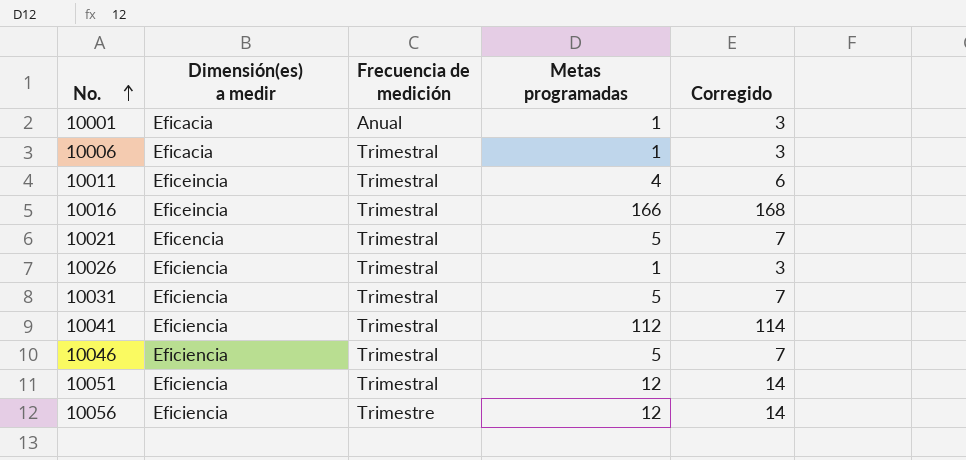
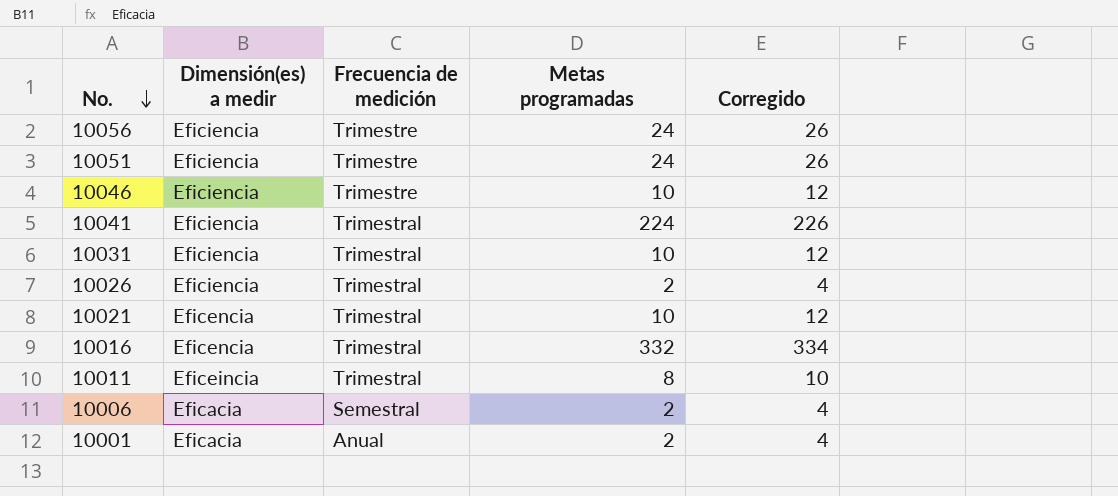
row order: No. ascending -> No. descending
10056 | Metas programadas: 12 -> 24
10056 | Corregido: 14 -> 26
10051 | Frecuencia de medición: Trimestral -> Trimestre
10051 | Metas programadas: 12 -> 24
10051 | Corregido: 14 -> 26
10046 | Frecuencia de medición: Trimestral -> Trimestre
10046 | Metas programadas: 5 -> 10
10046 | Corregido: 7 -> 12
10041 | Metas programadas: 112 -> 224
10041 | Corregido: 114 -> 226
10031 | Metas programadas: 5 -> 10
10031 | Corregido: 7 -> 12
10026 | Metas programadas: 1 -> 2
10026 | Corregido: 3 -> 4
10021 | Metas programadas: 5 -> 10
10021 | Corregido: 7 -> 12
10016 | Dimensión(es) a medir: Eficeincia -> Eficencia
10016 | Metas programadas: 166 -> 332
10016 | Corregido: 168 -> 334
10011 | Metas programadas: 4 -> 8
10011 | Corregido: 6 -> 10
10006 | Frecuencia de medición: Trimestral -> Semestral
10006 | Metas programadas: 1 -> 2
10006 | Corregido: 3 -> 4
10001 | Metas programadas: 1 -> 2
10001 | Corregido: 3 -> 4

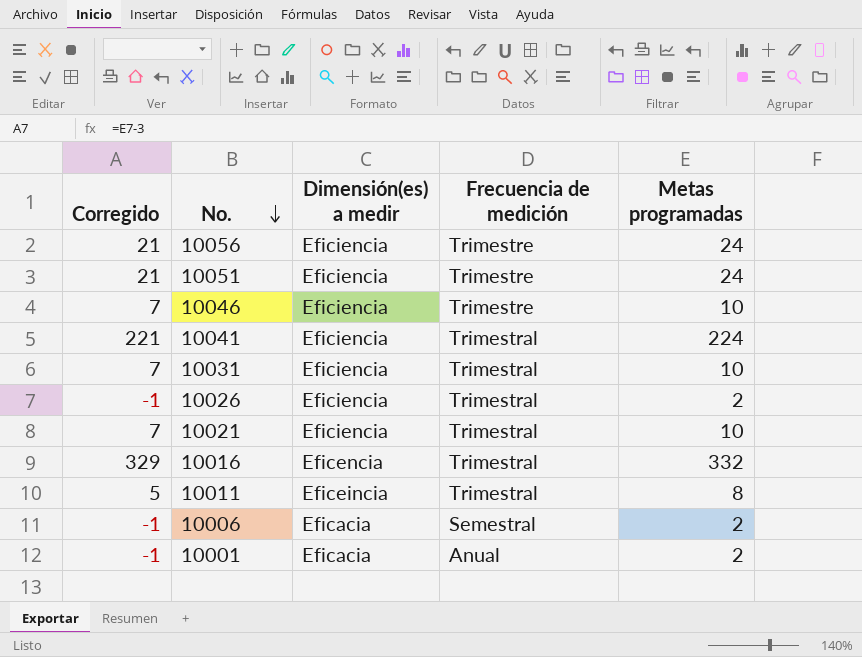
column Corregido | formula: [Metas programadas] + 2 -> [Metas programadas] - 3
column Corregido | position: 5 -> 1
10021 | Dimensión(es) a medir: Eficencia -> Eficiencia

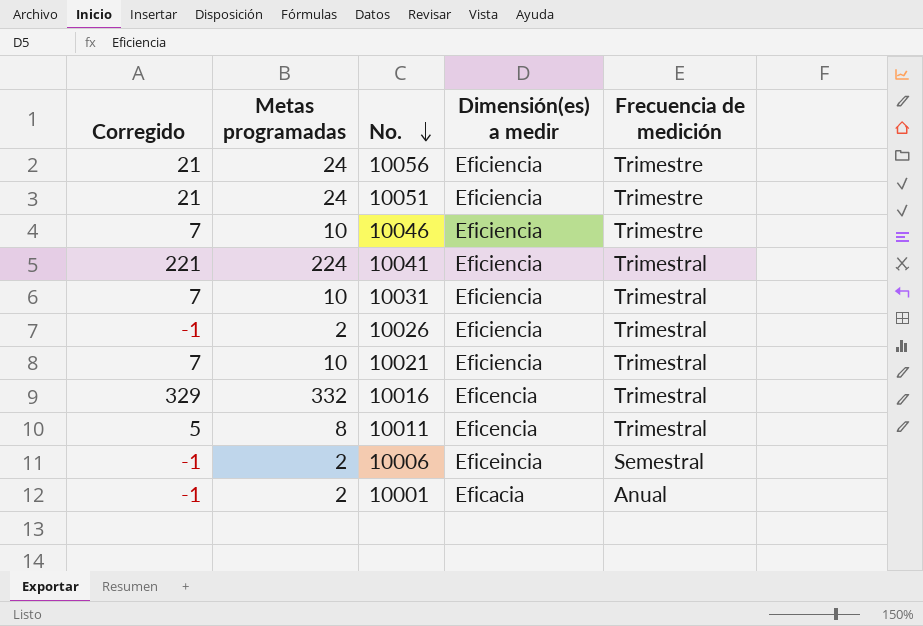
column Metas programadas | position: 5 -> 2
10011 | Dimensión(es) a medir: Eficeincia -> Eficencia
10006 | Dimensión(es) a medir: Eficacia -> Eficeincia

